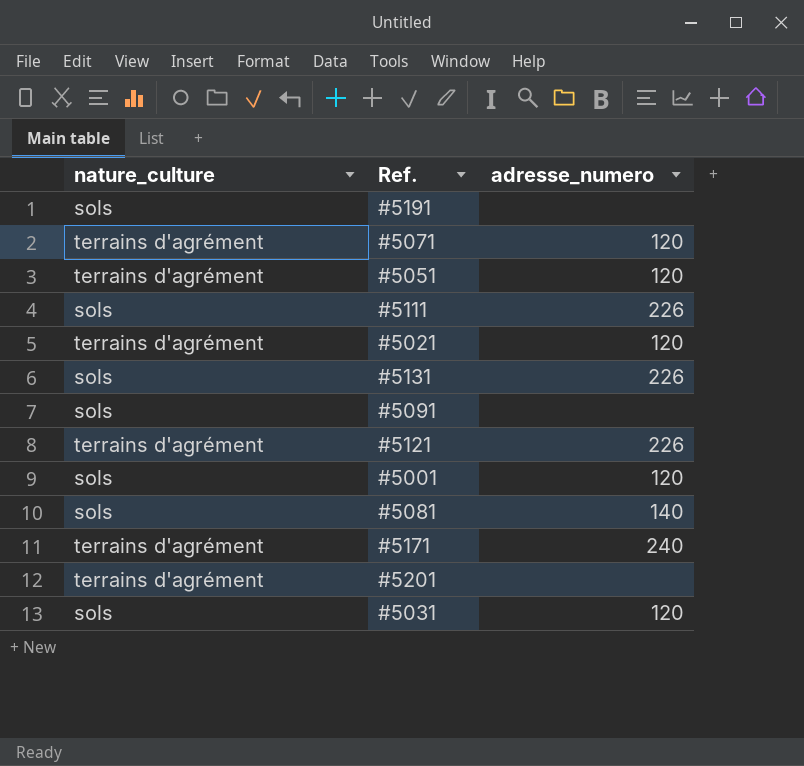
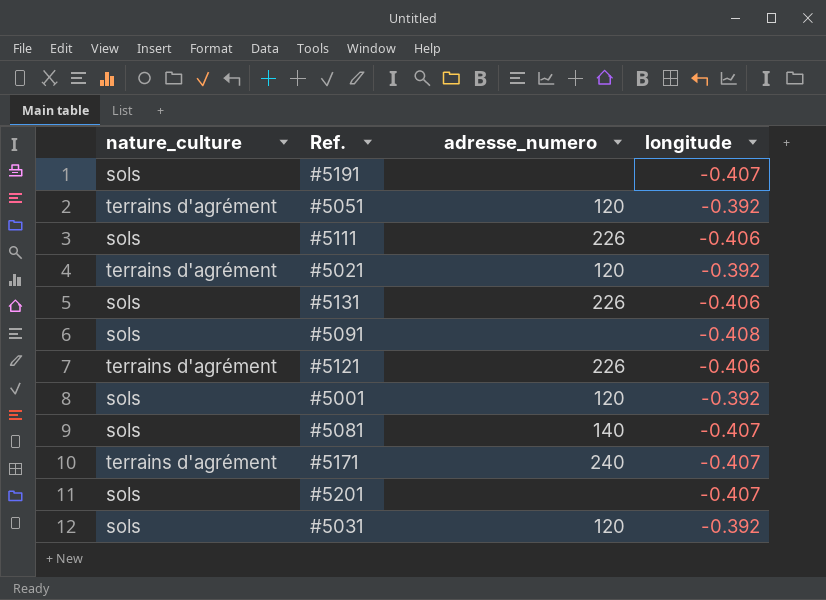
column longitude | position: none -> 4
row #5071: terrains d'agrément | 120 -> none
#5201 | nature_culture: terrains d'agrément -> sols

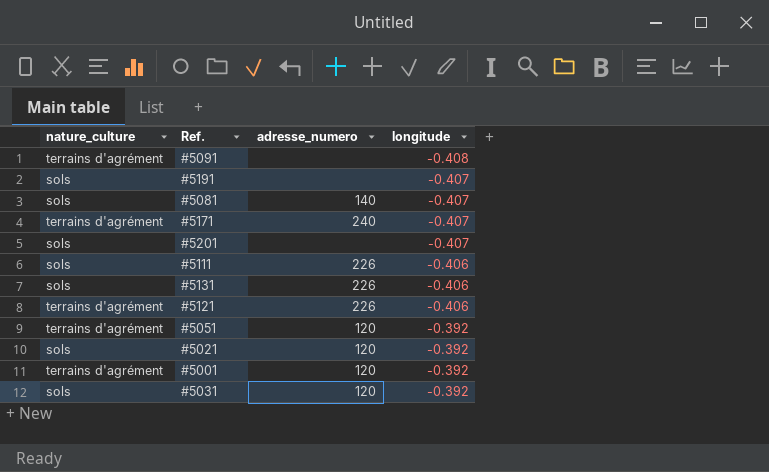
row order: none -> longitude ascending
#5091 | nature_culture: sols -> terrains d'agrément
#5021 | nature_culture: terrains d'agrément -> sols
#5001 | nature_culture: sols -> terrains d'agrément

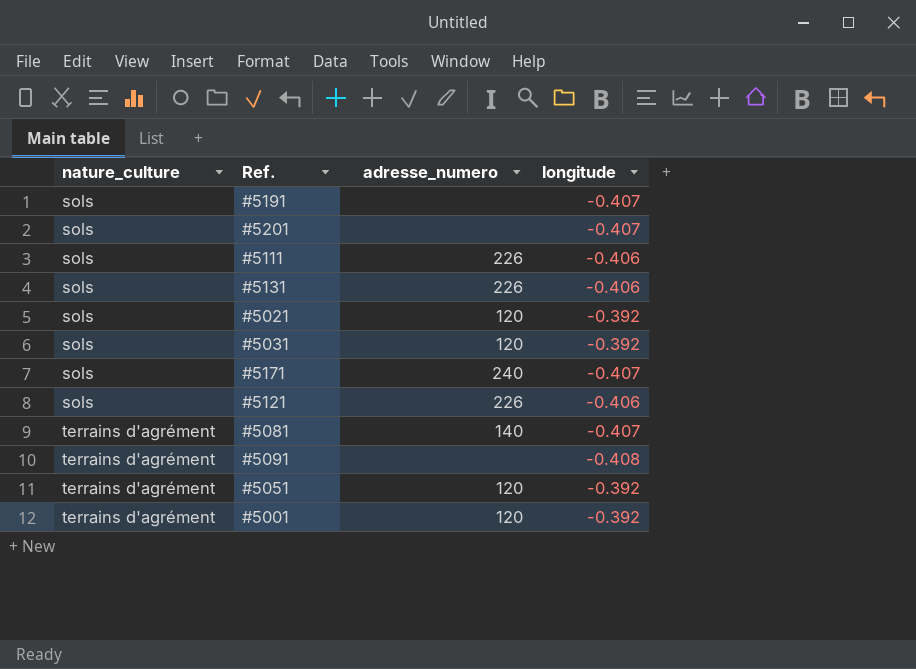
row order: longitude ascending -> nature_culture ascending
#5171 | nature_culture: terrains d'agrément -> sols
#5121 | nature_culture: terrains d'agrément -> sols
#5081 | nature_culture: sols -> terrains d'agrément

